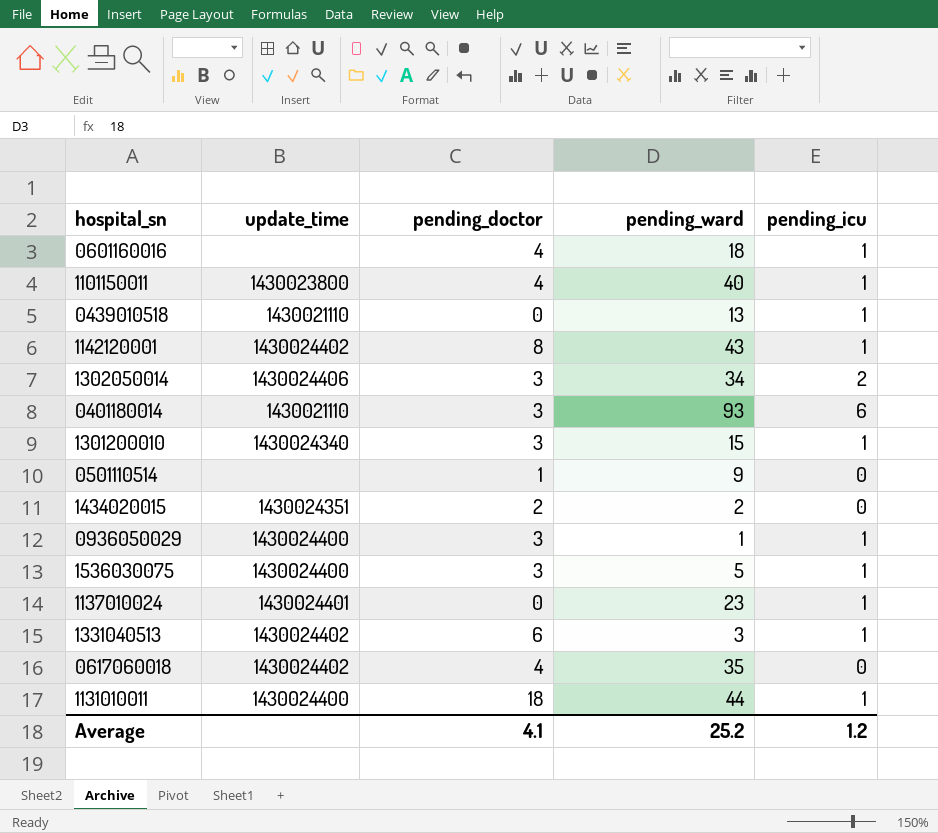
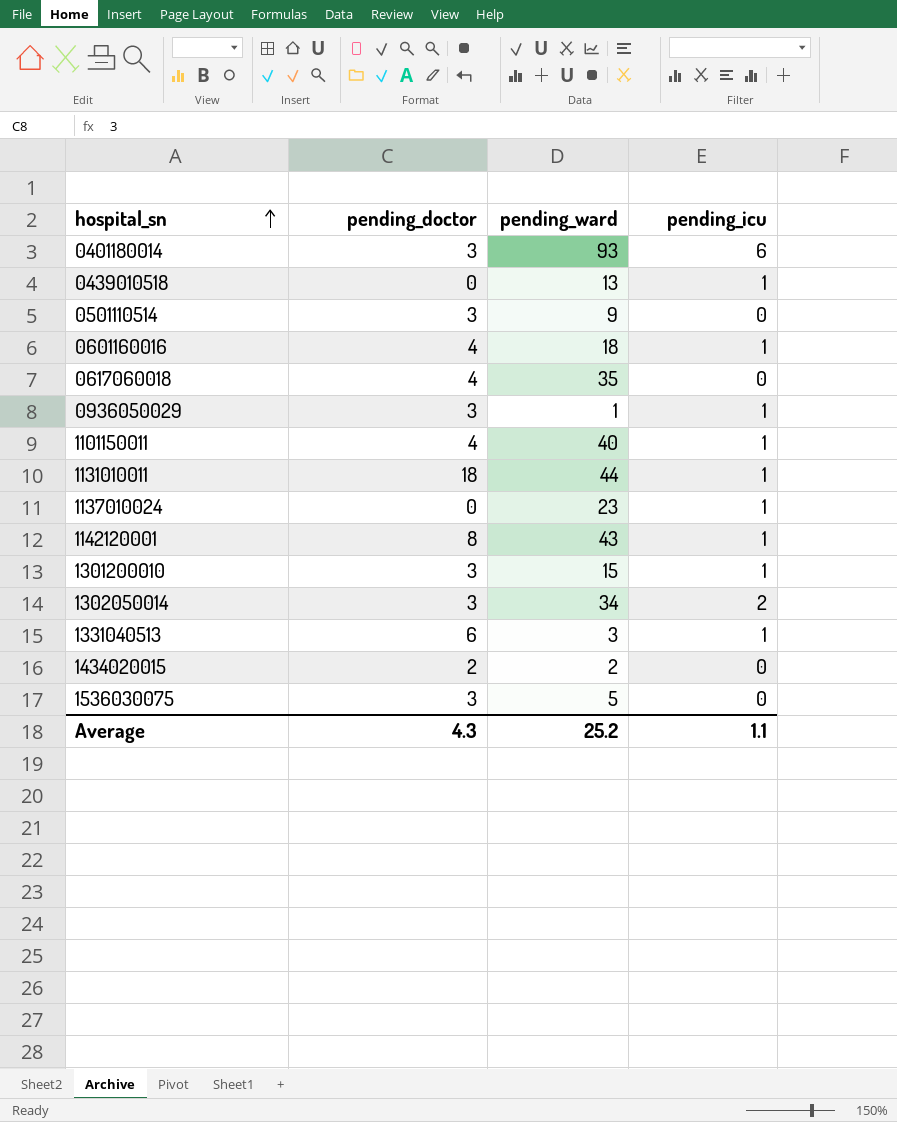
row order: none -> hospital_sn ascending
column update_time | position: 2 -> none
0501110514 | pending_doctor: 1 -> 3
1536030075 | pending_icu: 1 -> 0
Average | pending_doctor: 4.1 -> 4.3
Average | pending_icu: 1.2 -> 1.1

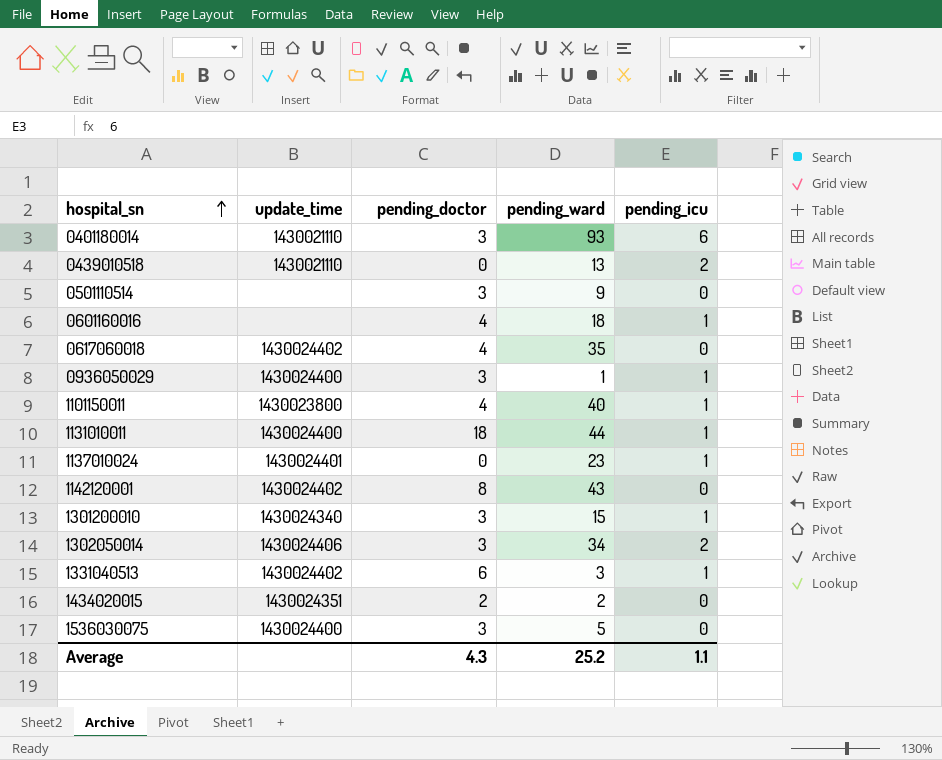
column update_time | position: none -> 2
0439010518 | pending_icu: 1 -> 2
1142120001 | pending_icu: 1 -> 0

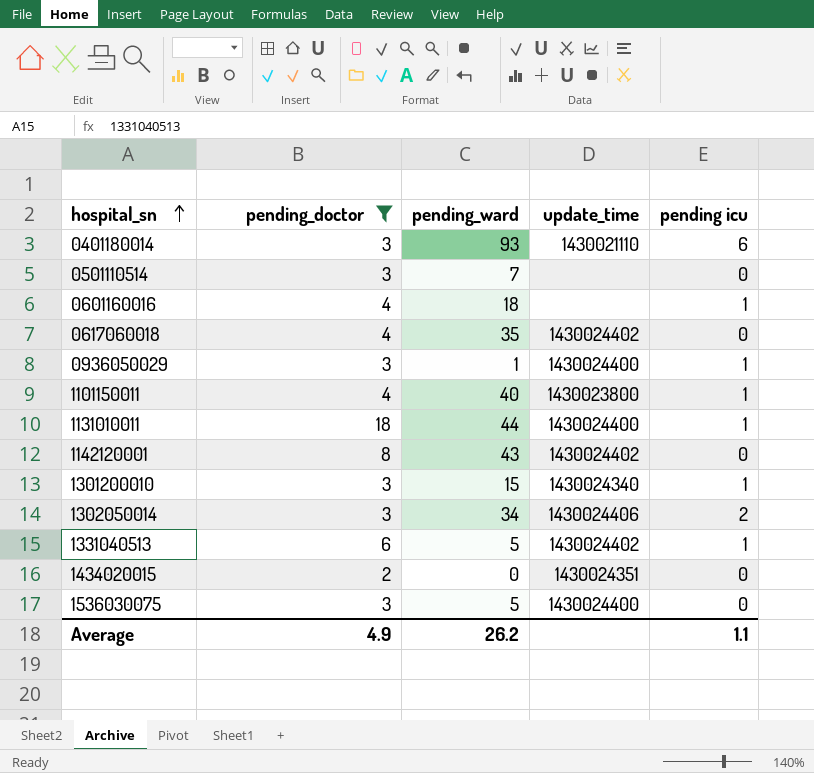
filter: none -> pending_doctor != 0
column update_time | position: 2 -> 4
column name: pending_icu -> pending icu
0501110514 | pending_ward: 9 -> 7
1331040513 | pending_ward: 3 -> 5
1434020015 | pending_ward: 2 -> 0
Average | pending_doctor: 4.3 -> 4.9
Average | pending_ward: 25.2 -> 26.2

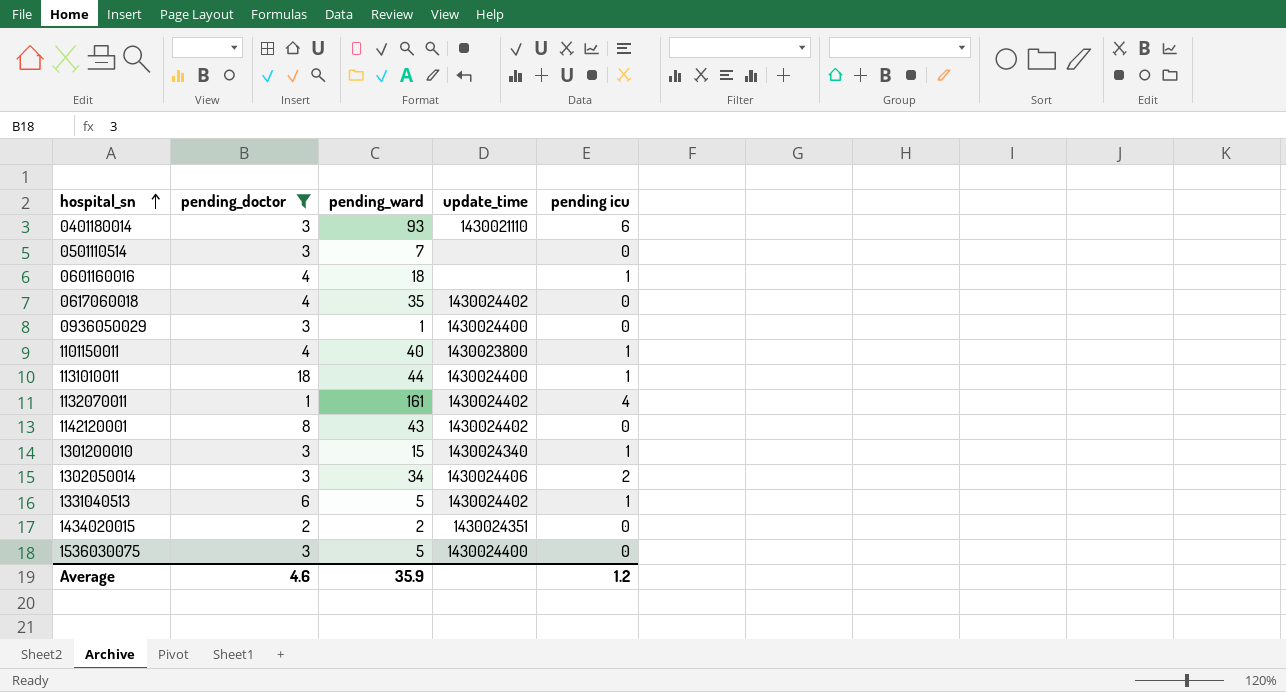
0936050029 | pending icu: 1 -> 0
row 1132070011: none -> 1 | 161 | 1430024402 | 4
1434020015 | pending_ward: 0 -> 2
Average | pending_doctor: 4.9 -> 4.6
Average | pending_ward: 26.2 -> 35.9
Average | pending icu: 1.1 -> 1.2

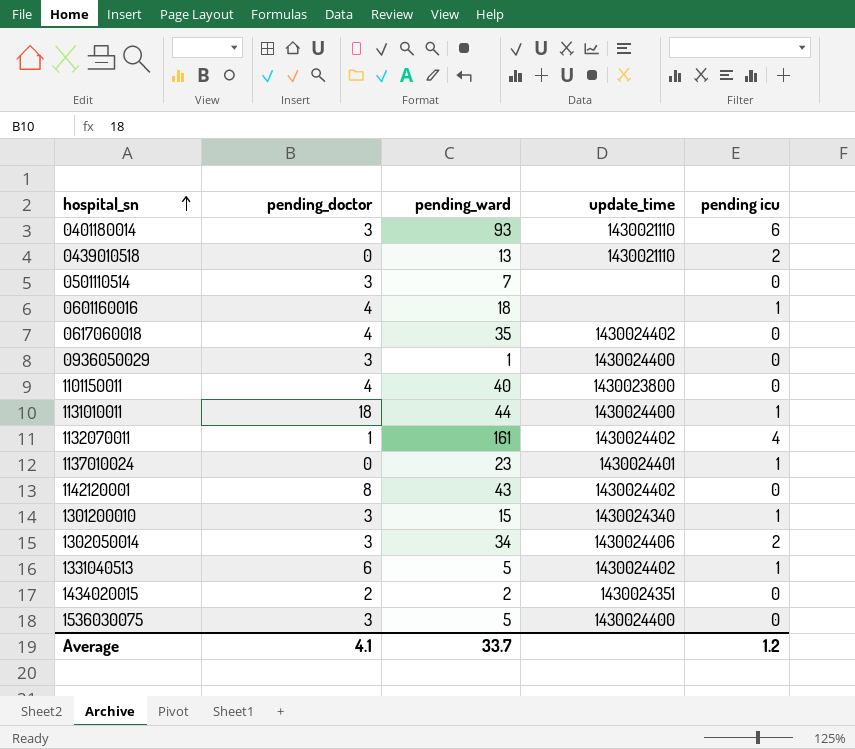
filter: pending_doctor != 0 -> none
1101150011 | pending icu: 1 -> 0
Average | pending_doctor: 4.6 -> 4.1
Average | pending_ward: 35.9 -> 33.7

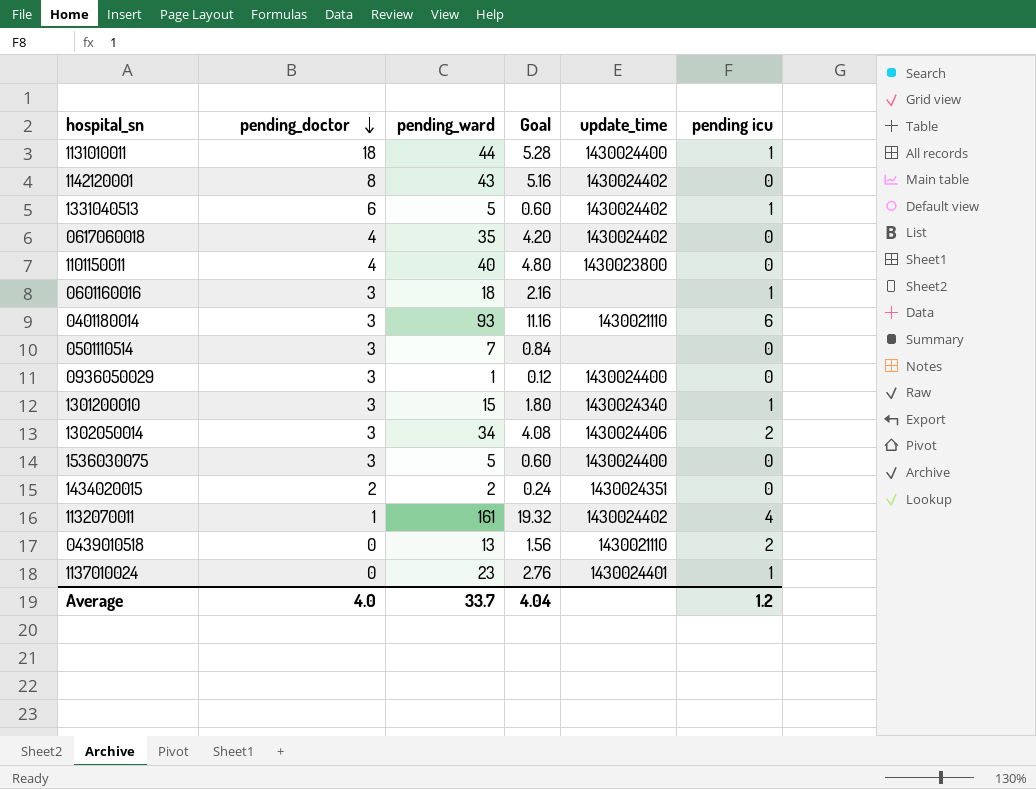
row order: hospital_sn ascending -> pending_doctor descending
column Goal | formula: none -> [pending_ward] * 0.12
0601160016 | pending_doctor: 4 -> 3
Average | pending_doctor: 4.1 -> 4.0

